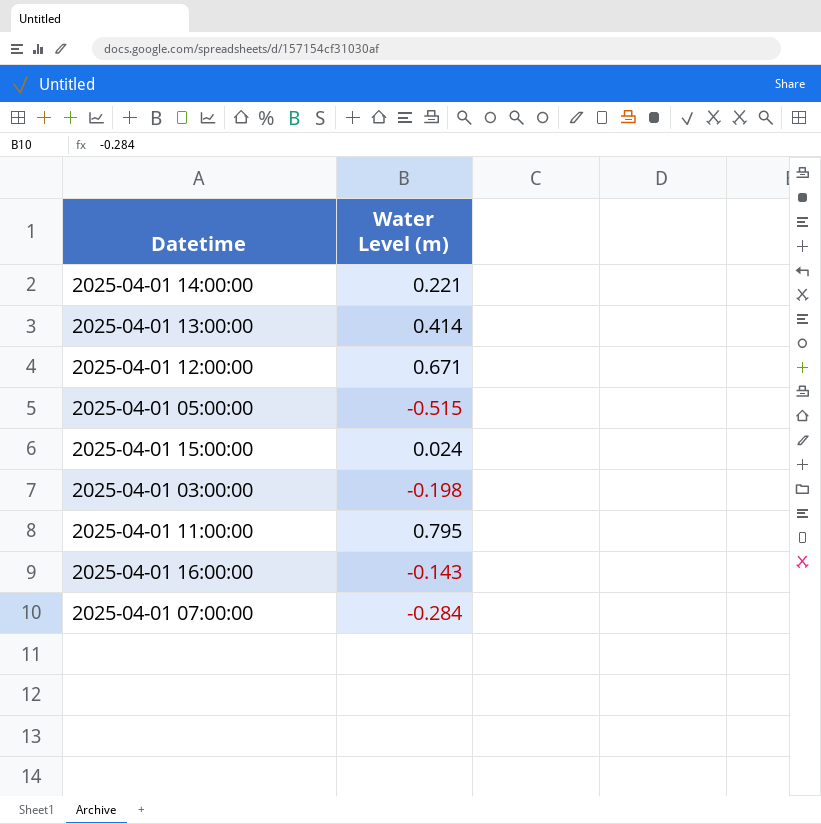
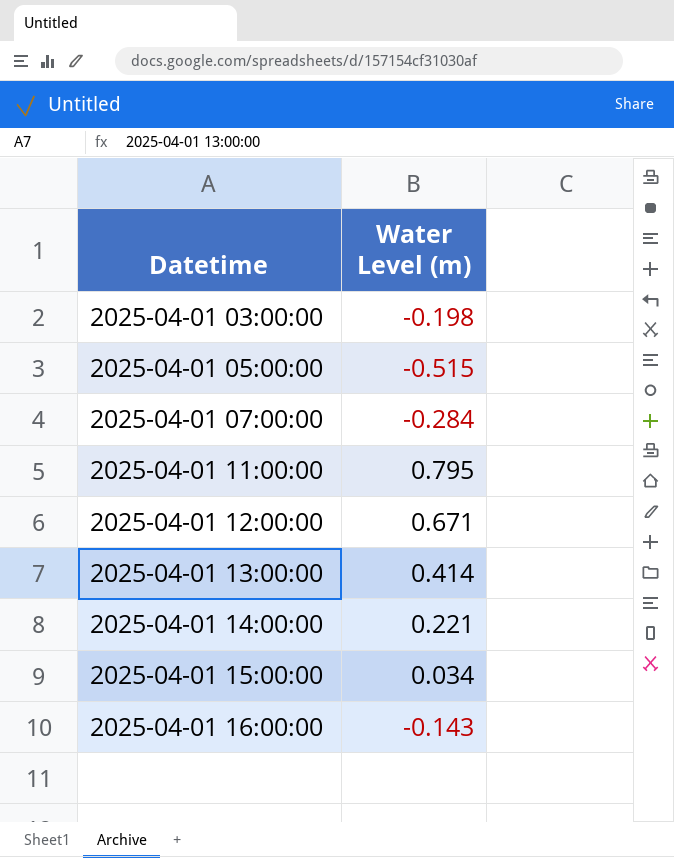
row order: none -> Datetime ascending
2025-04-01 15:00:00 | Water Level (m): 0.024 -> 0.034

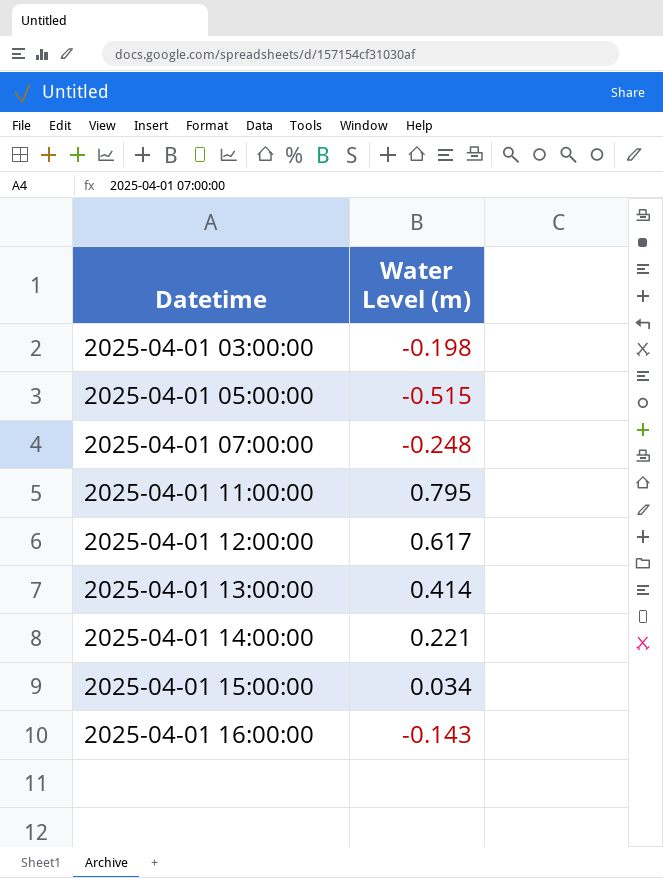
2025-04-01 07:00:00 | Water Level (m): -0.284 -> -0.248
2025-04-01 12:00:00 | Water Level (m): 0.671 -> 0.617

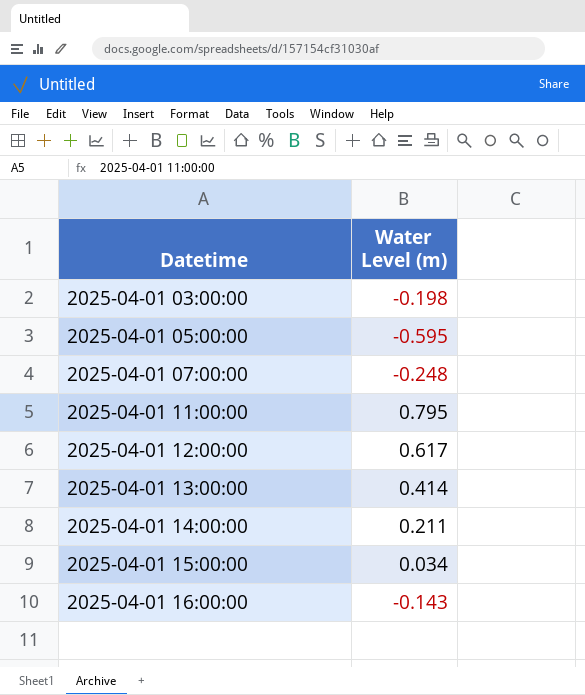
2025-04-01 05:00:00 | Water Level (m): -0.515 -> -0.595
2025-04-01 14:00:00 | Water Level (m): 0.221 -> 0.211

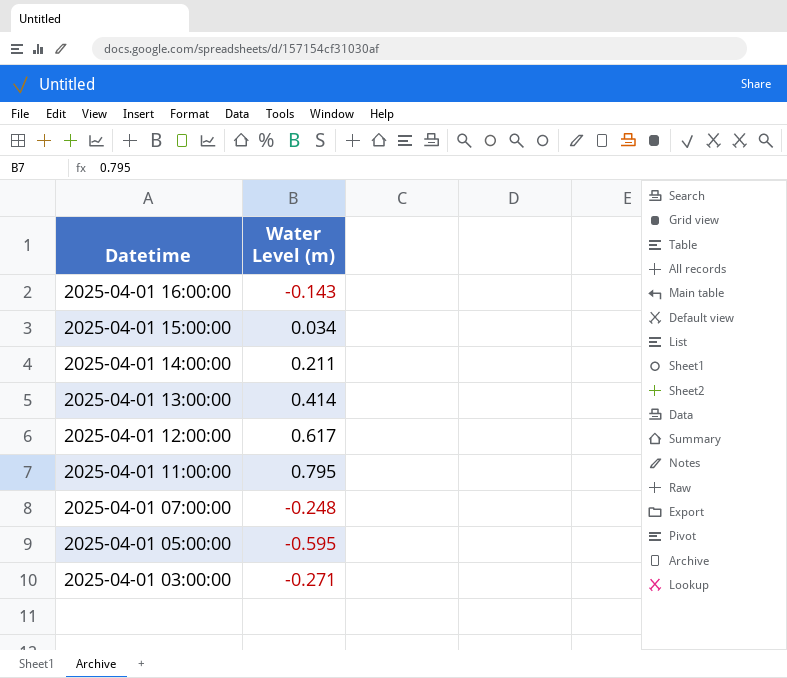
row order: Datetime ascending -> Datetime descending
2025-04-01 03:00:00 | Water Level (m): -0.198 -> -0.271

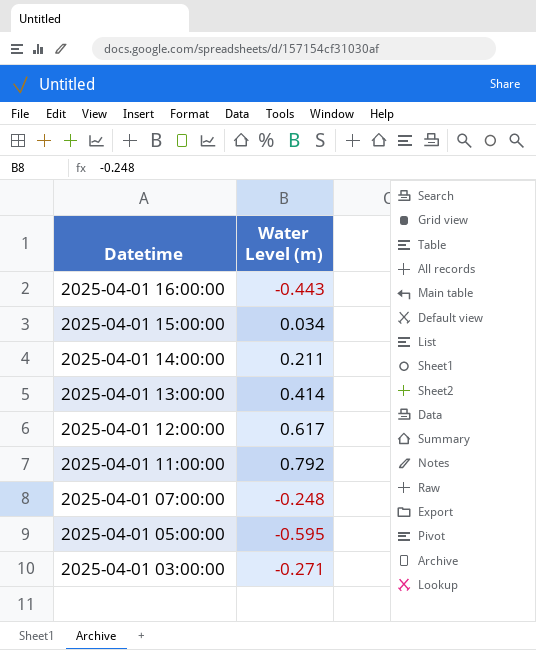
2025-04-01 16:00:00 | Water Level (m): -0.143 -> -0.443
2025-04-01 11:00:00 | Water Level (m): 0.795 -> 0.792

